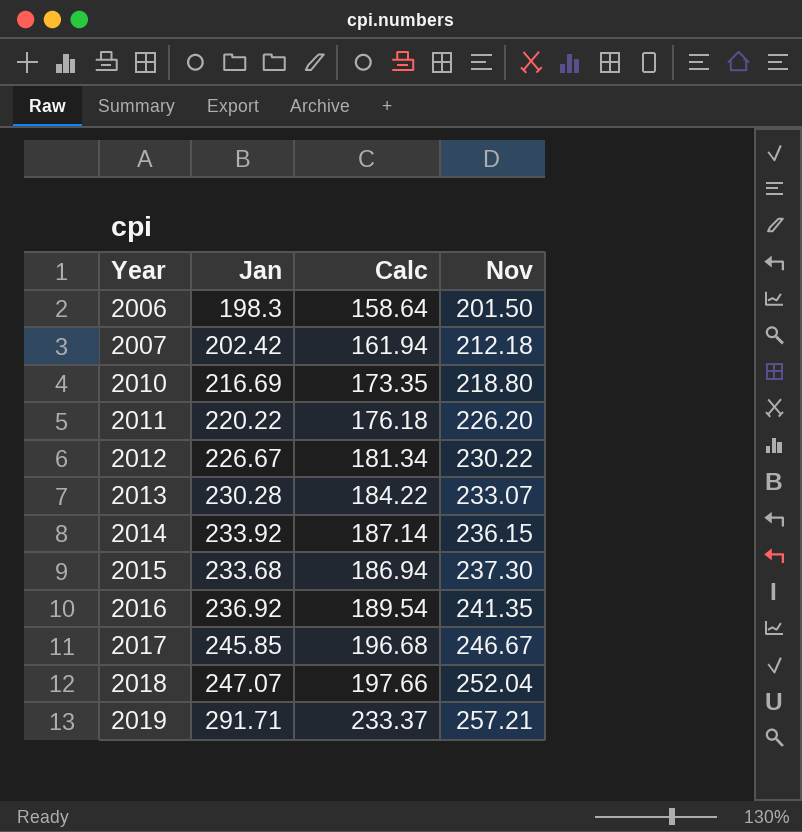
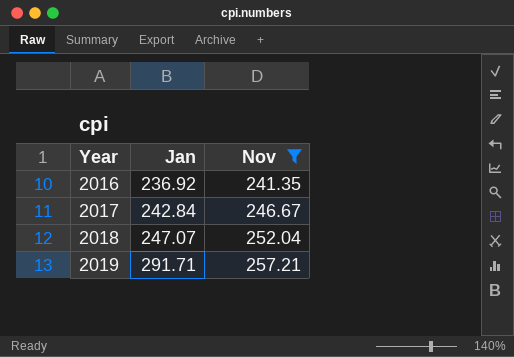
filter: none -> Nov >= 241.35
column Calc | formula: [Jan] * 0.8 -> none
2017 | Jan: 245.85 -> 242.84

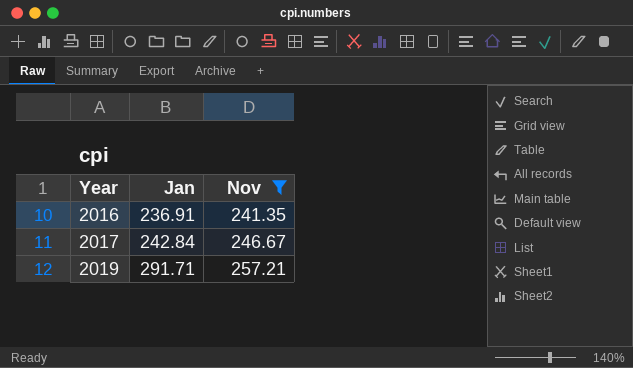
row 2018: 247.07 | 252.04 -> none
2016 | Jan: 236.92 -> 236.91

